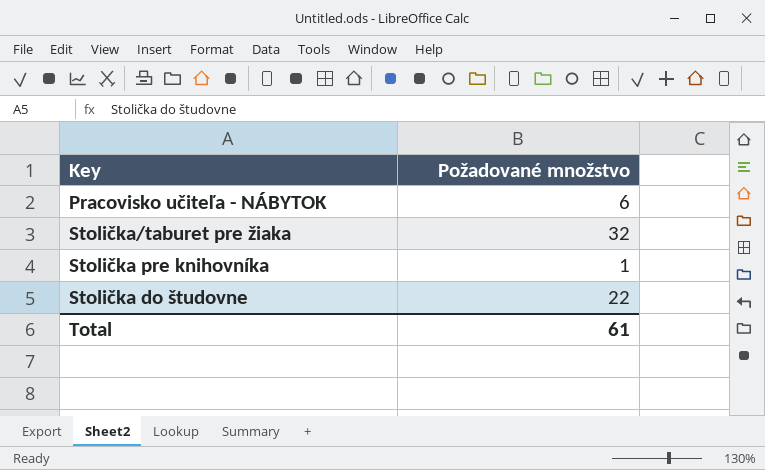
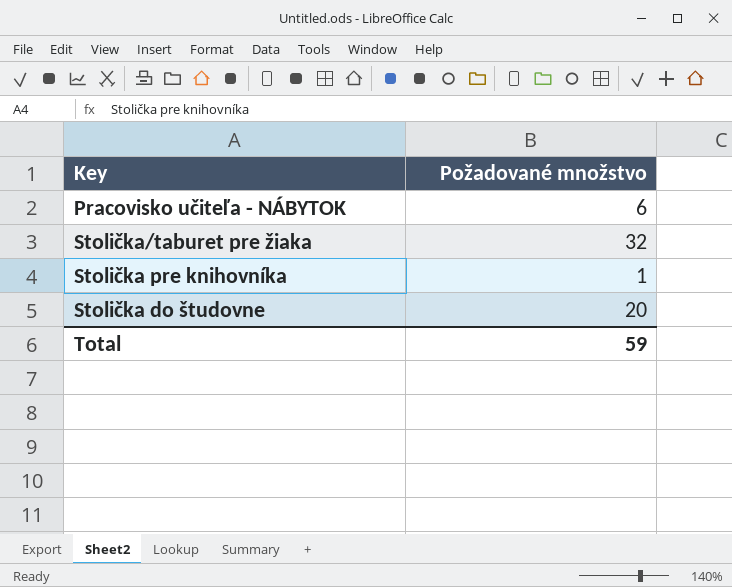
Stolička do študovne | Požadované množstvo: 22 -> 20
Total | Požadované množstvo: 61 -> 59

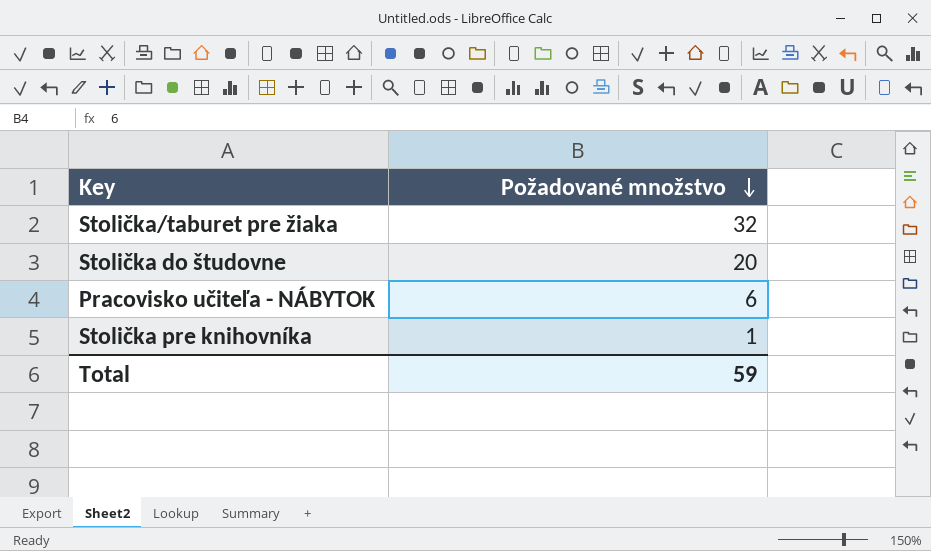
row order: none -> Požadované množstvo descending

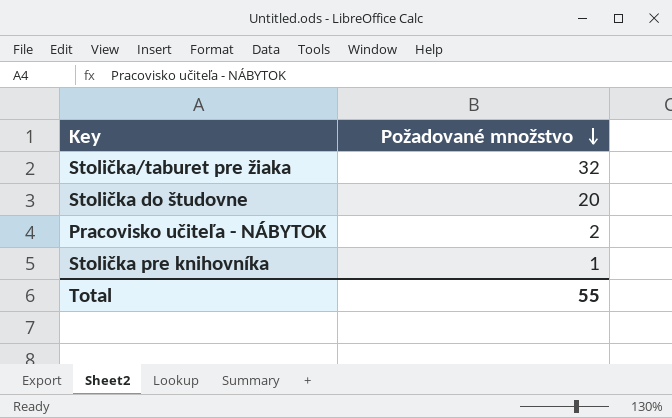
Pracovisko učiteľa - NÁBYTOK | Požadované množstvo: 6 -> 2
Total | Požadované množstvo: 59 -> 55

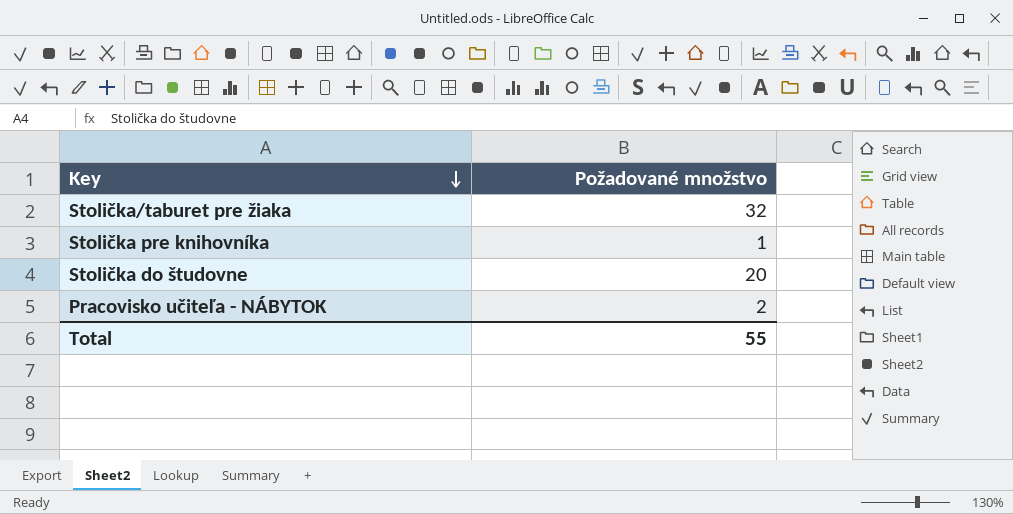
row order: Požadované množstvo descending -> Key descending

